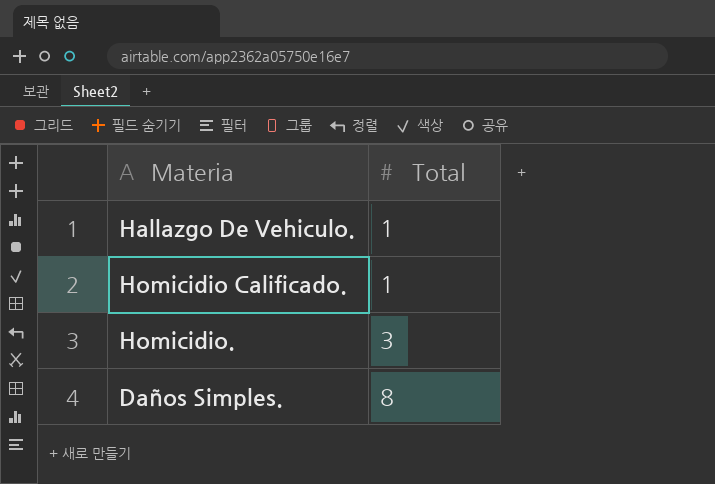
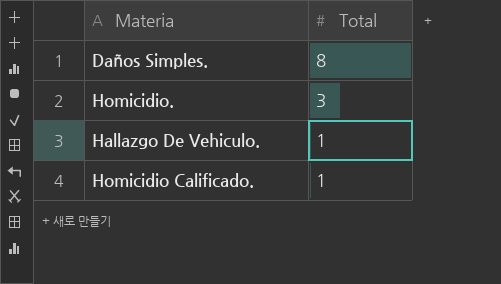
row order: Total ascending -> Total descending

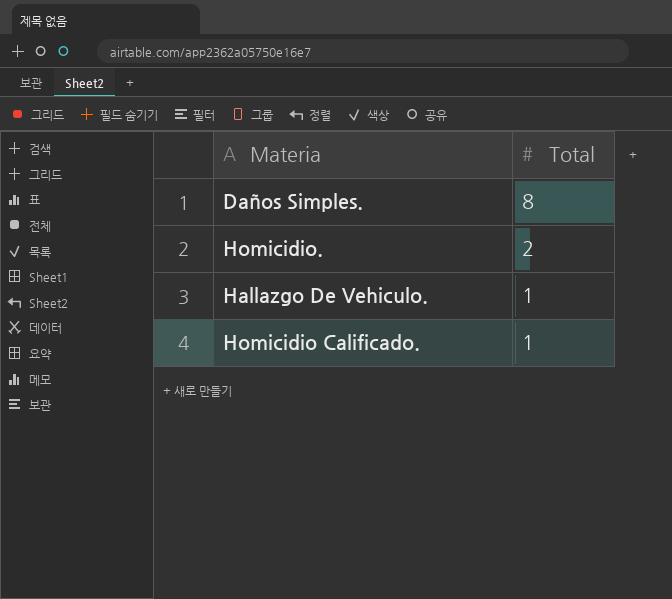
Homicidio. | Total: 3 -> 2

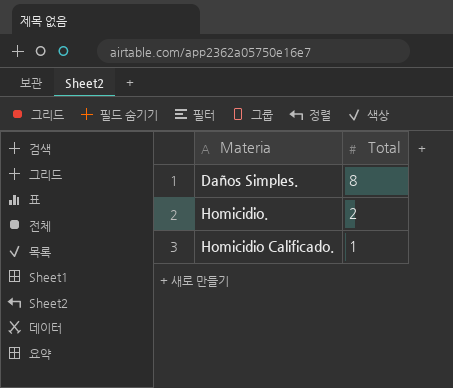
row Hallazgo De Vehiculo.: 1 -> none

